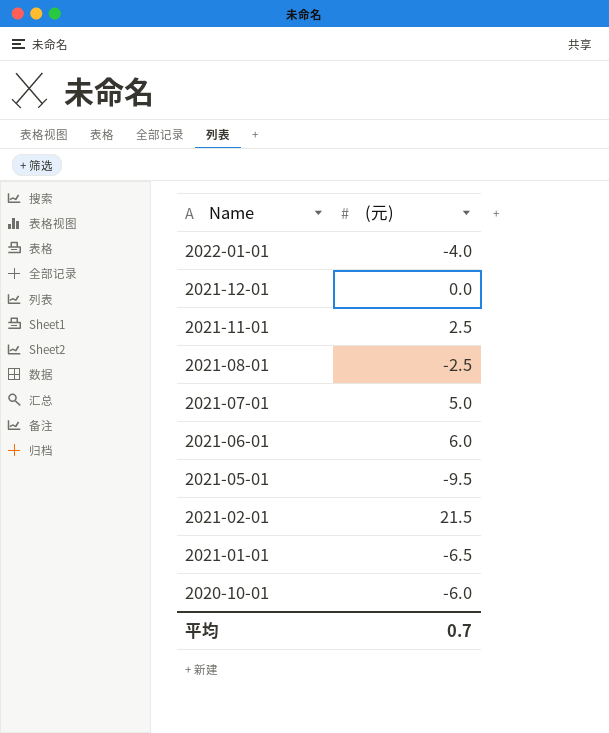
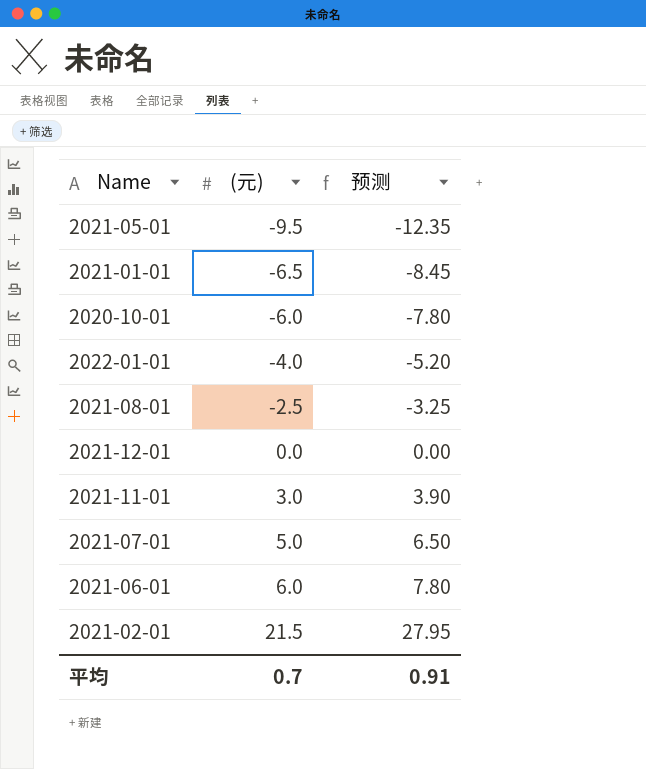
row order: Name descending -> (元) ascending
column 预测 | formula: none -> [(元)] * 1.3
2021-11-01 | (元): 2.5 -> 3.0

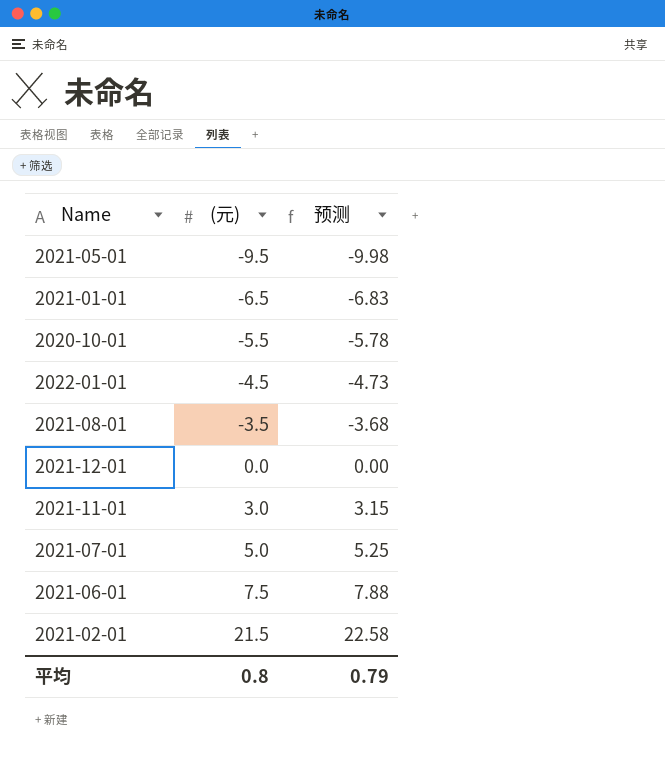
column 预测 | formula: [(元)] * 1.3 -> [(元)] * 1.05
2020-10-01 | (元): -6.0 -> -5.5
2022-01-01 | (元): -4.0 -> -4.5
2021-08-01 | (元): -2.5 -> -3.5
2021-06-01 | (元): 6.0 -> 7.5
平均 | (元): 0.7 -> 0.8
平均 | 预测: 0.91 -> 0.79

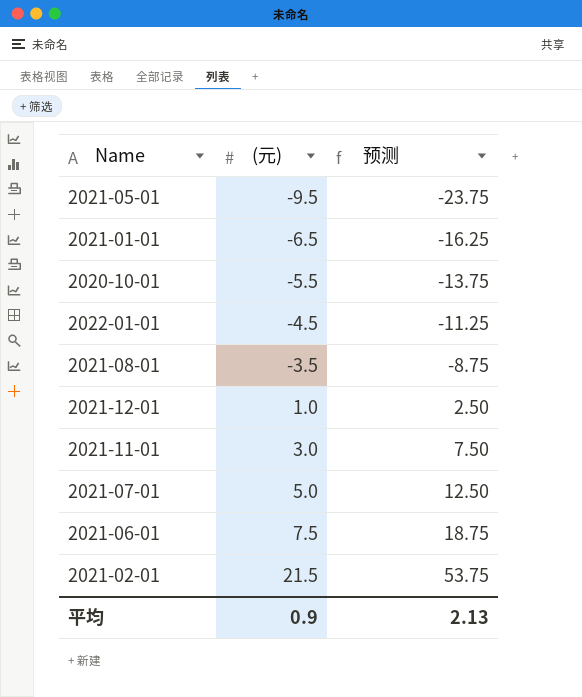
column 预测 | formula: [(元)] * 1.05 -> [(元)] * 2.5
2021-12-01 | (元): 0.0 -> 1.0
平均 | (元): 0.8 -> 0.9
平均 | 预测: 0.79 -> 2.13

